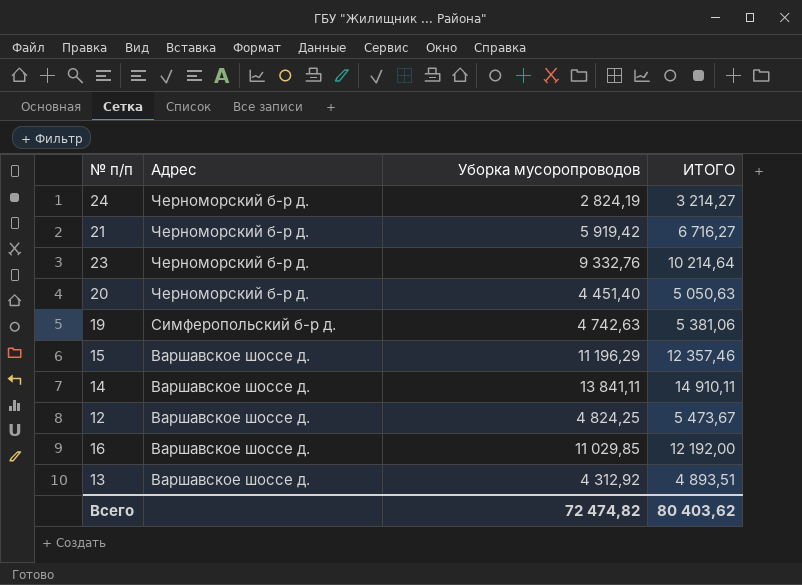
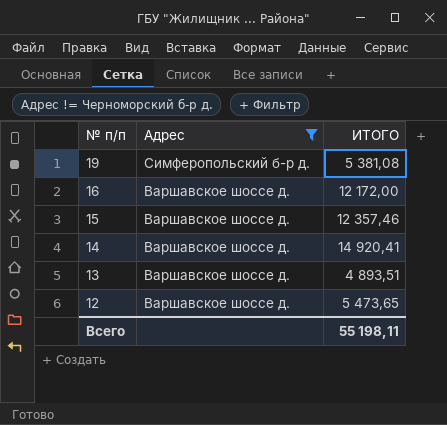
filter: none -> Адрес != Черноморский б-р д.
row order: Адрес descending -> № п/п descending
column Уборка мусоропроводов | position: 3 -> none
19 | ИТОГО: 5 381,06 -> 5 381,08
16 | ИТОГО: 12 192,00 -> 12 172,00
14 | ИТОГО: 14 910,11 -> 14 920,41
12 | ИТОГО: 5 473,67 -> 5 473,65
Всего | ИТОГО: 80 403,62 -> 55 198,11

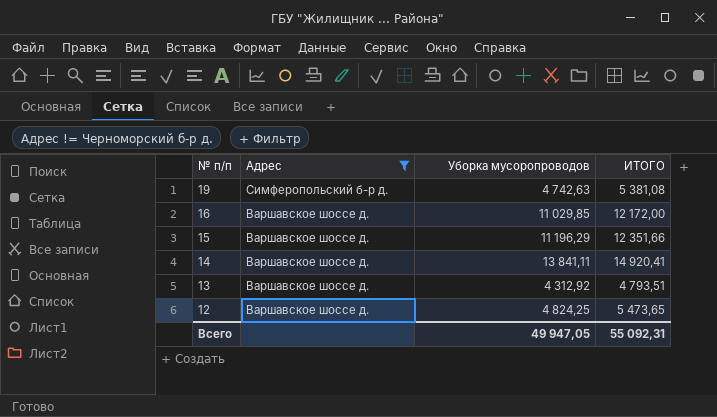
column Уборка мусоропроводов | position: none -> 3
15 | ИТОГО: 12 357,46 -> 12 351,66
13 | ИТОГО: 4 893,51 -> 4 793,51
Всего | ИТОГО: 55 198,11 -> 55 092,31

